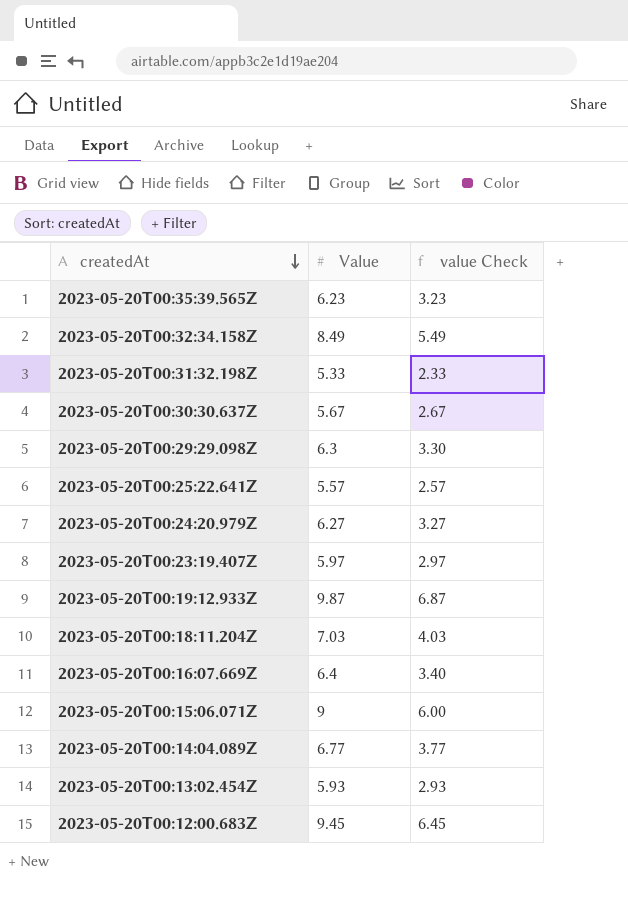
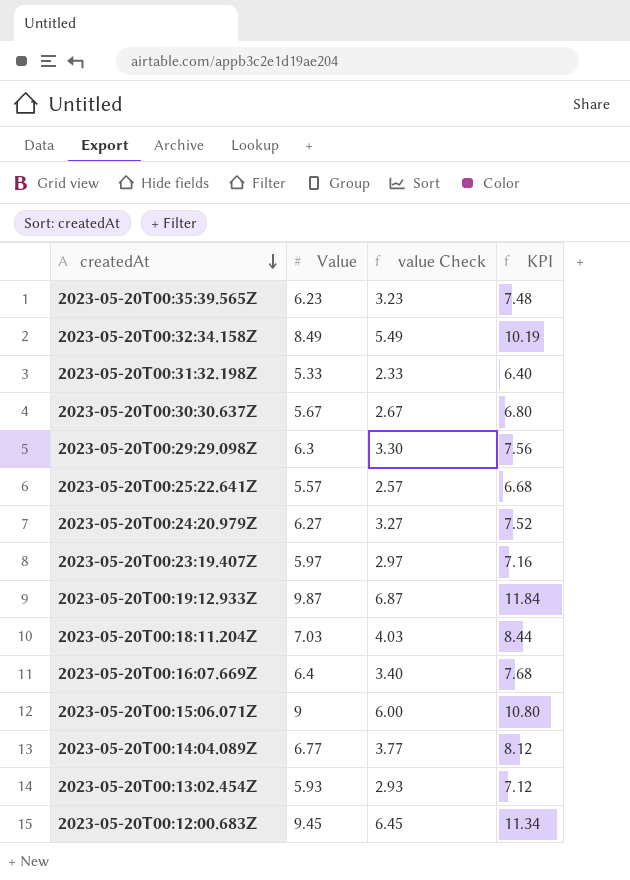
column KPI | formula: none -> [Value] * 1.2

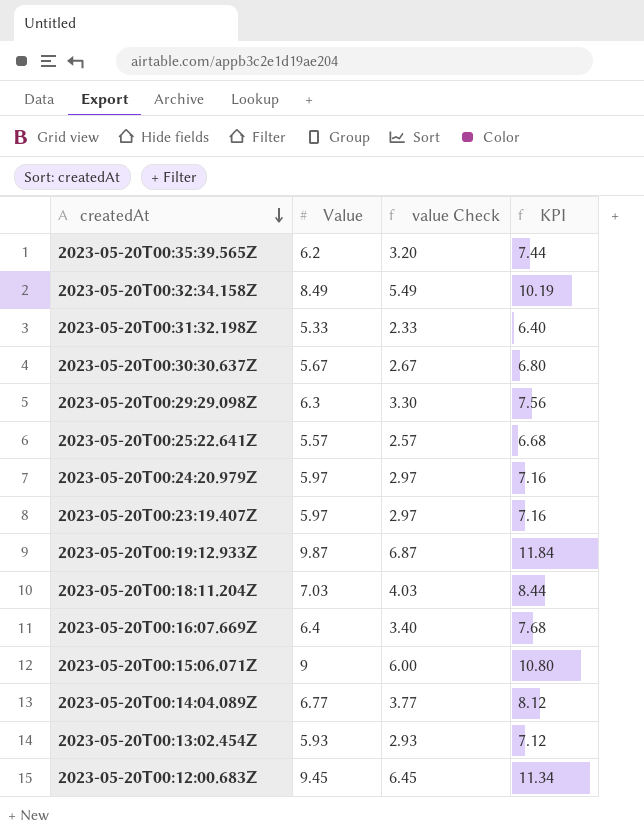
2023-05-20T00:35:39.565Z | Value: 6.23 -> 6.2
2023-05-20T00:35:39.565Z | value Check: 3.23 -> 3.20
2023-05-20T00:35:39.565Z | KPI: 7.48 -> 7.44
2023-05-20T00:24:20.979Z | Value: 6.27 -> 5.97
2023-05-20T00:24:20.979Z | value Check: 3.27 -> 2.97
2023-05-20T00:24:20.979Z | KPI: 7.52 -> 7.16

